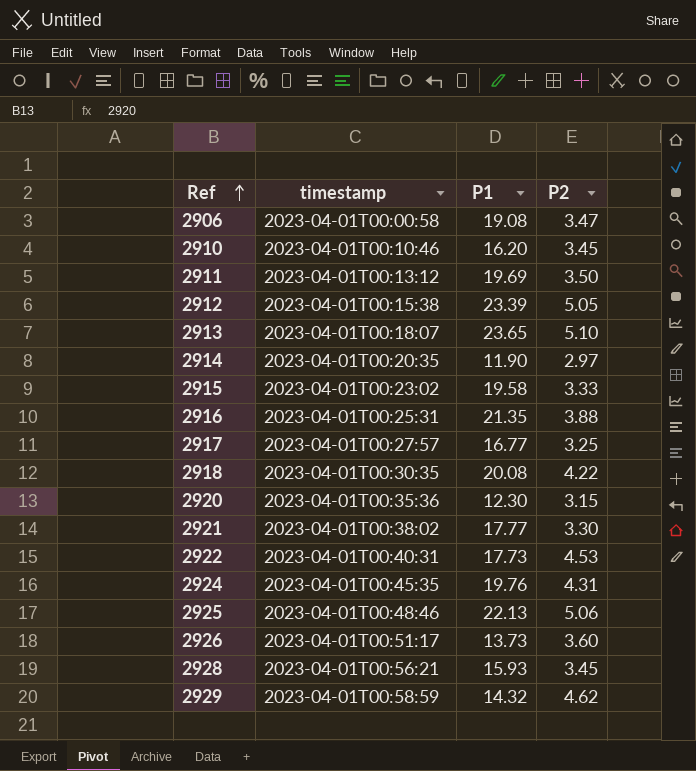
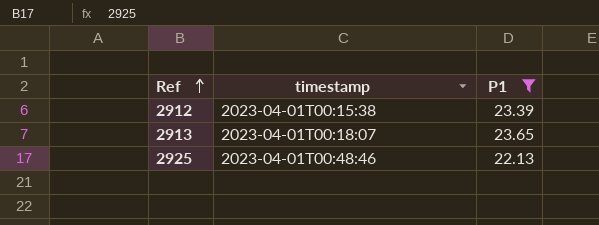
filter: none -> P1 >= 22.13
column P2 | position: 4 -> none

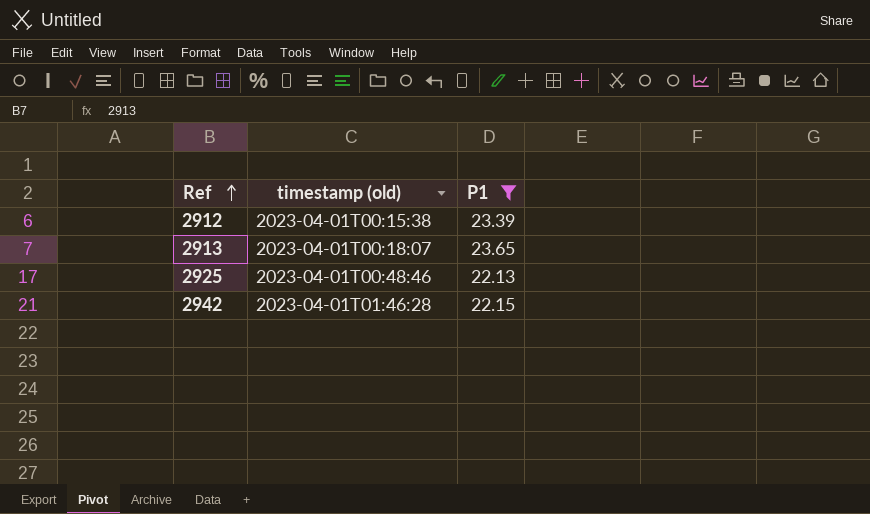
column name: timestamp -> timestamp (old)
row 2942: none -> 2023-04-01T01:46:28 | 22.15

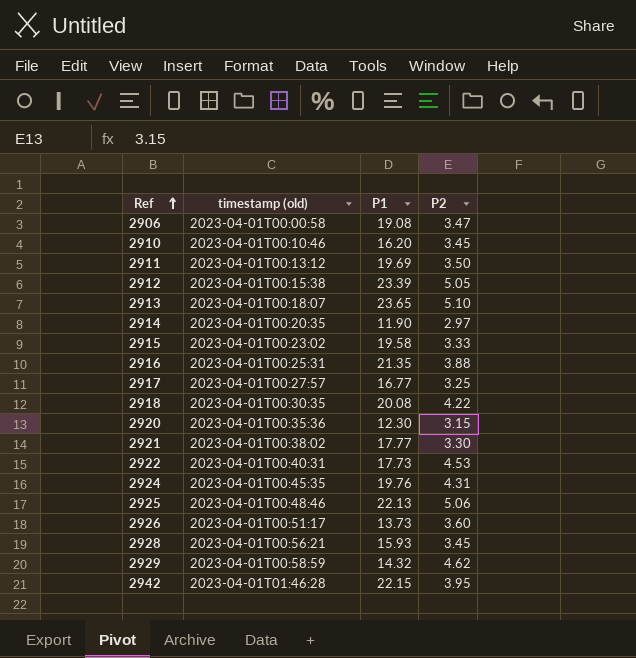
filter: P1 >= 22.13 -> none
column P2 | position: none -> 4

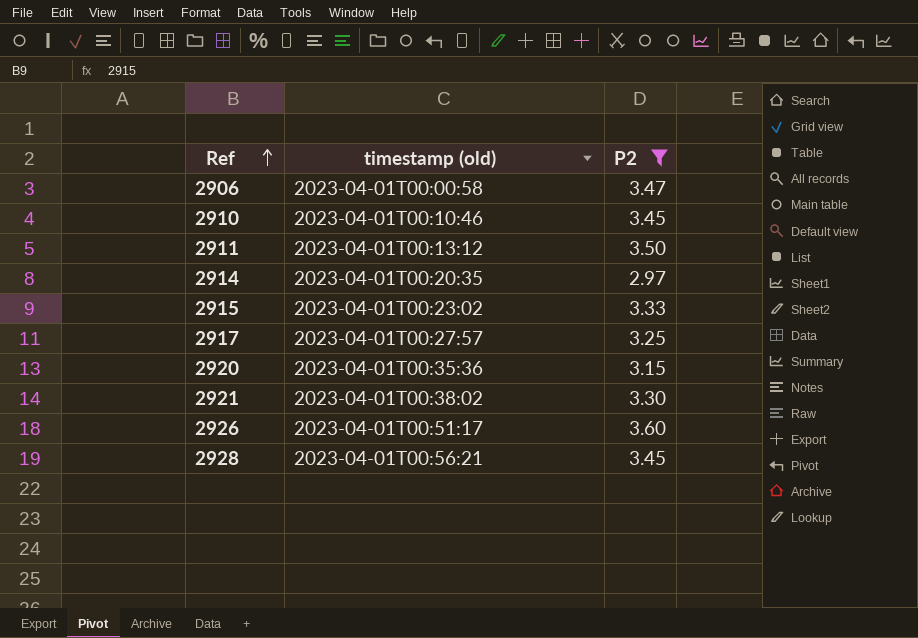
filter: none -> P2 <= 3.60
column P1 | position: 3 -> none

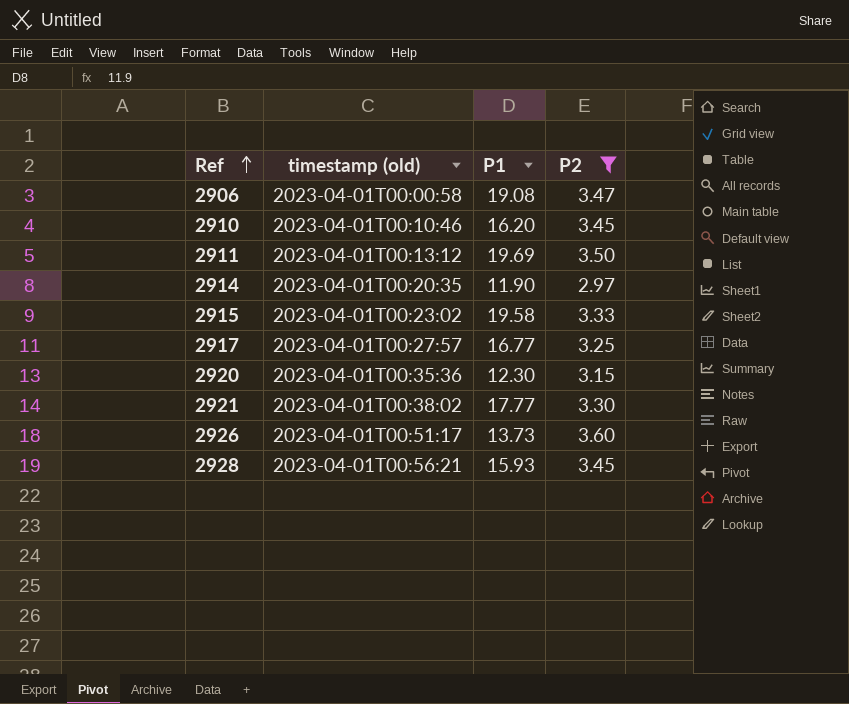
column P1 | position: none -> 3

